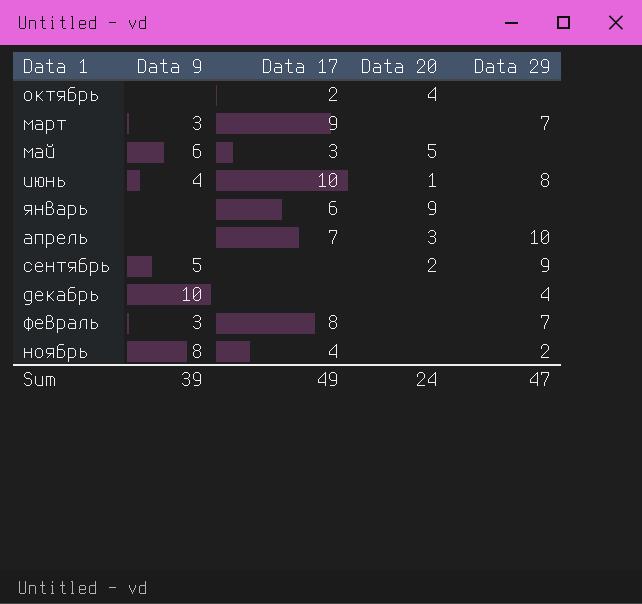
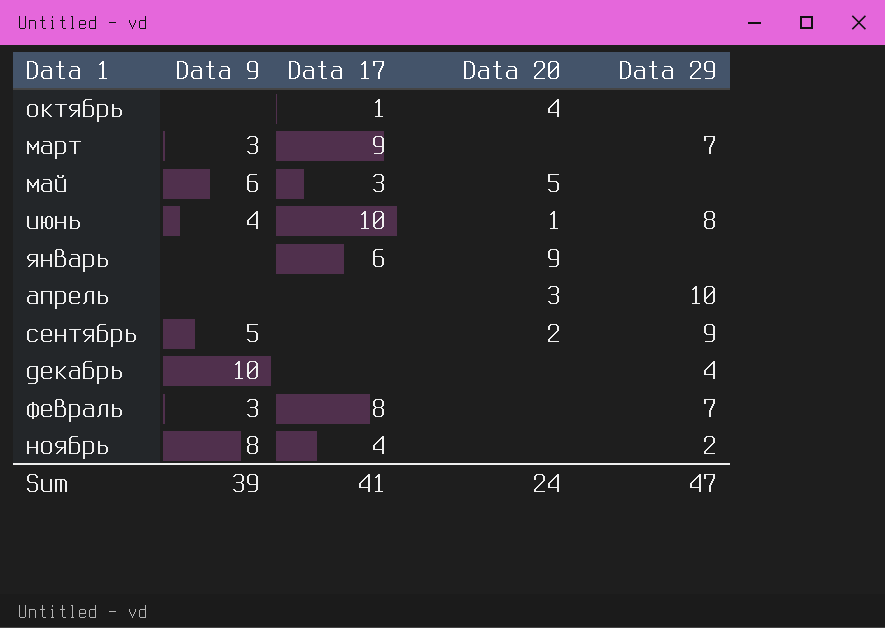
октябрь | Data 17: 2 -> 1
апрель | Data 17: 7 -> none
Sum | Data 17: 49 -> 41

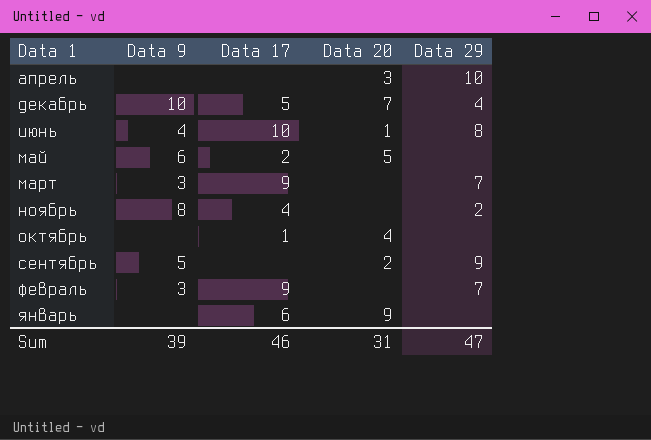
row order: none -> Data 1 ascending
декабрь | Data 17: none -> 5
декабрь | Data 20: none -> 7
май | Data 17: 3 -> 2
февраль | Data 17: 8 -> 9
Sum | Data 17: 41 -> 46
Sum | Data 20: 24 -> 31

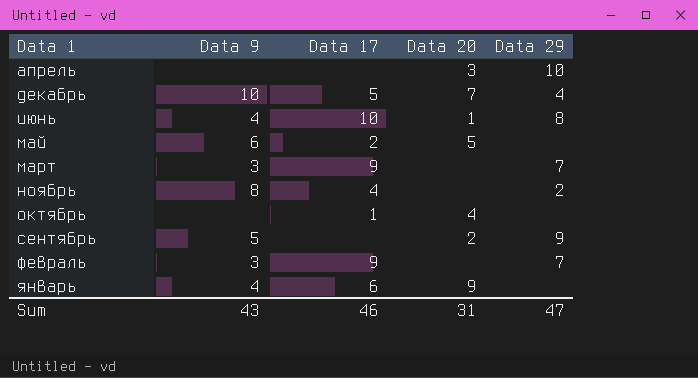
январь | Data 9: none -> 4
Sum | Data 9: 39 -> 43

